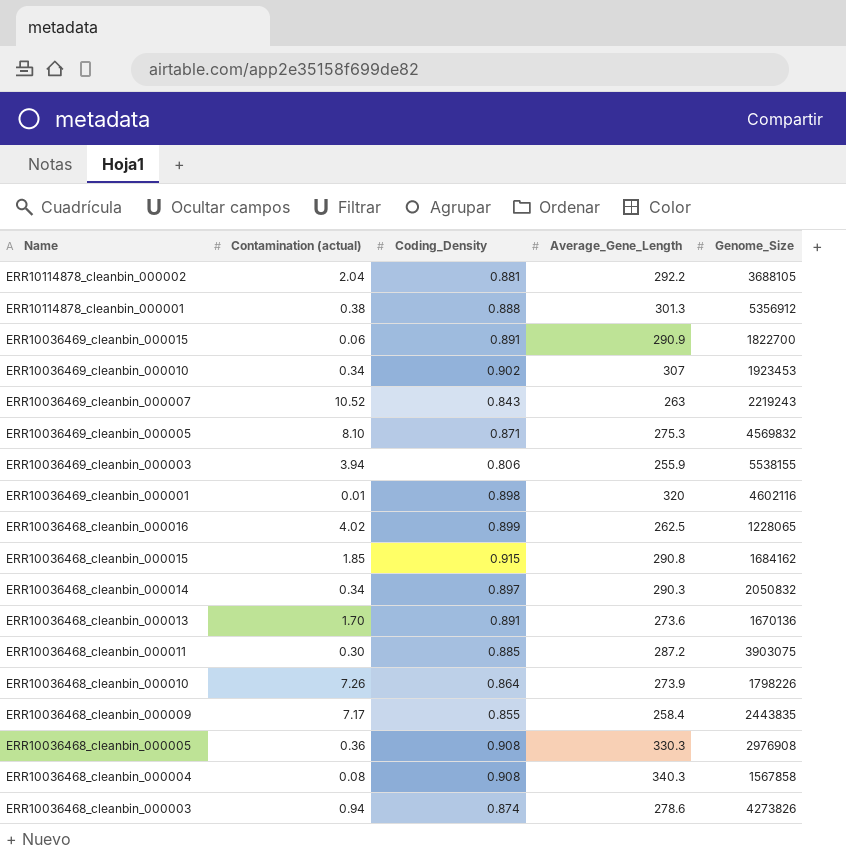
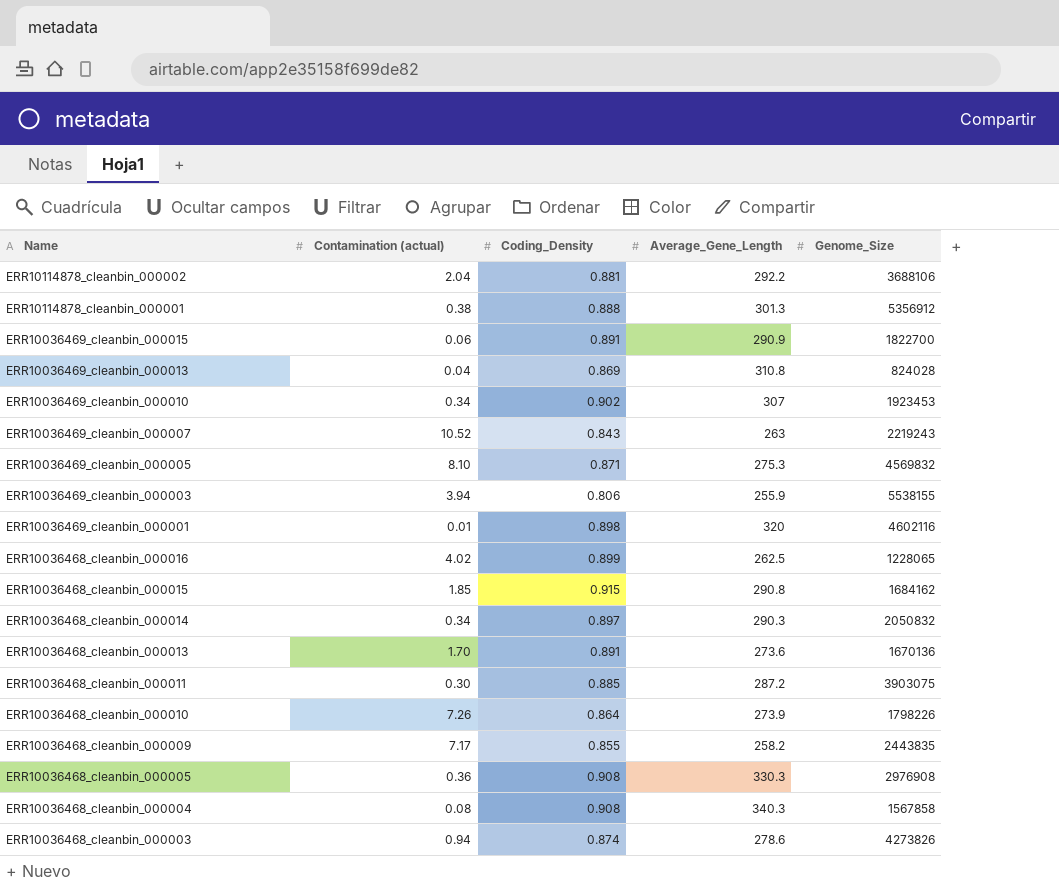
ERR10114878_cleanbin_000002 | Genome_Size: 3688105 -> 3688106
row ERR10036469_cleanbin_000013: none -> 0.04 | 0.869 | 310.8 | 824028
ERR10036468_cleanbin_000009 | Average_Gene_Length: 258.4 -> 258.2

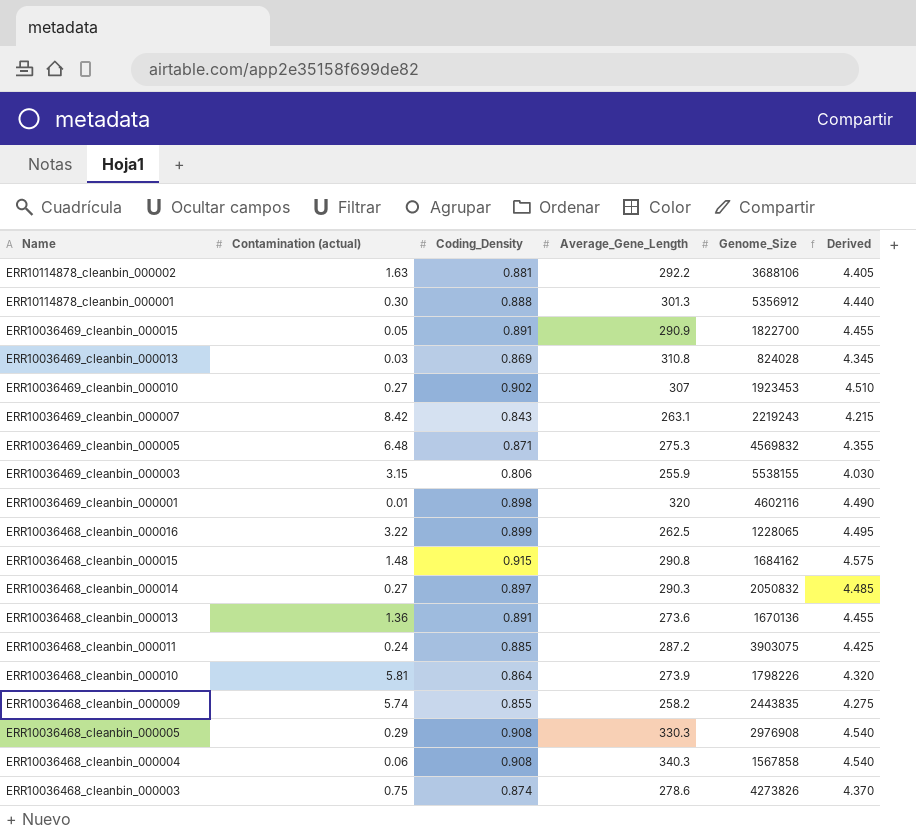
column Derived | formula: none -> [Coding_Density] * 5
ERR10114878_cleanbin_000002 | Contamination (actual): 2.04 -> 1.63
ERR10114878_cleanbin_000001 | Contamination (actual): 0.38 -> 0.30
ERR10036469_cleanbin_000015 | Contamination (actual): 0.06 -> 0.05
ERR10036469_cleanbin_000013 | Contamination (actual): 0.04 -> 0.03
ERR10036469_cleanbin_000010 | Contamination (actual): 0.34 -> 0.27
ERR10036469_cleanbin_000007 | Contamination (actual): 10.52 -> 8.42
ERR10036469_cleanbin_000007 | Average_Gene_Length: 263 -> 263.1
ERR10036469_cleanbin_000005 | Contamination (actual): 8.10 -> 6.48
ERR10036469_cleanbin_000003 | Contamination (actual): 3.94 -> 3.15
ERR10036468_cleanbin_000016 | Contamination (actual): 4.02 -> 3.22
ERR10036468_cleanbin_000015 | Contamination (actual): 1.85 -> 1.48
ERR10036468_cleanbin_000014 | Contamination (actual): 0.34 -> 0.27
ERR10036468_cleanbin_000013 | Contamination (actual): 1.70 -> 1.36
ERR10036468_cleanbin_000011 | Contamination (actual): 0.30 -> 0.24
ERR10036468_cleanbin_000010 | Contamination (actual): 7.26 -> 5.81
ERR10036468_cleanbin_000009 | Contamination (actual): 7.17 -> 5.74
ERR10036468_cleanbin_000005 | Contamination (actual): 0.36 -> 0.29
ERR10036468_cleanbin_000004 | Contamination (actual): 0.08 -> 0.06
ERR10036468_cleanbin_000003 | Contamination (actual): 0.94 -> 0.75

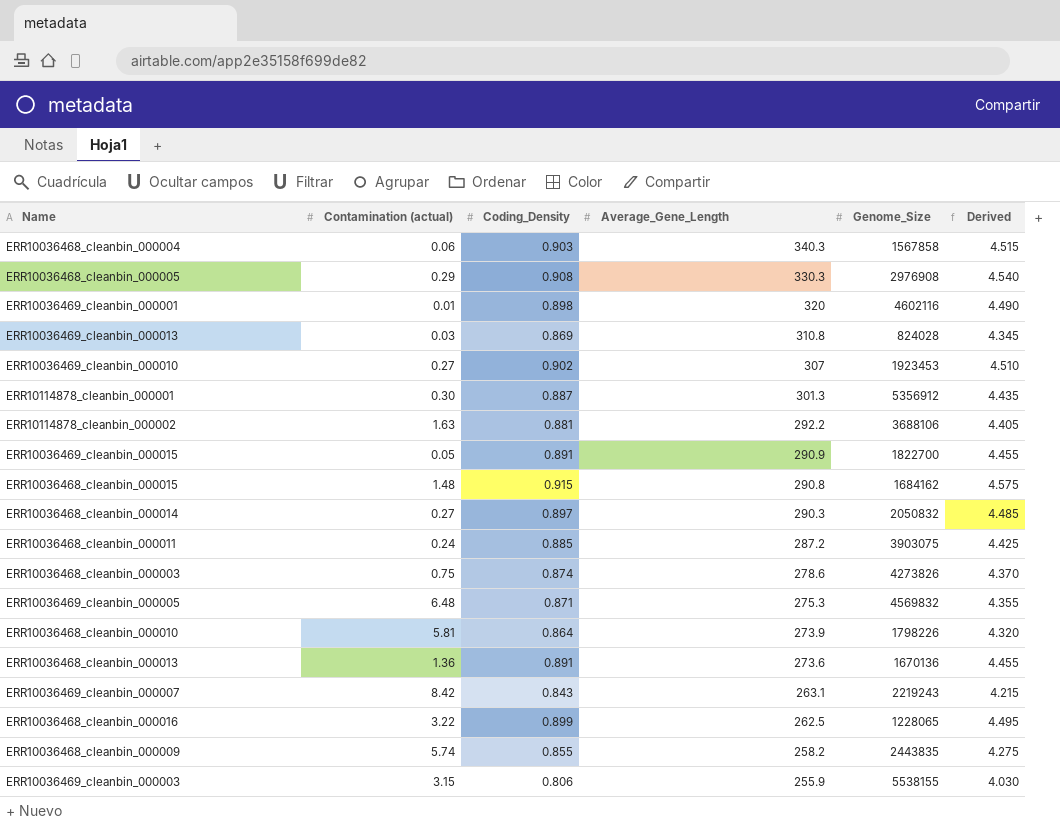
row order: Name descending -> Average_Gene_Length descending
ERR10036468_cleanbin_000004 | Coding_Density: 0.908 -> 0.903
ERR10036468_cleanbin_000004 | Derived: 4.540 -> 4.515
ERR10114878_cleanbin_000001 | Coding_Density: 0.888 -> 0.887
ERR10114878_cleanbin_000001 | Derived: 4.440 -> 4.435

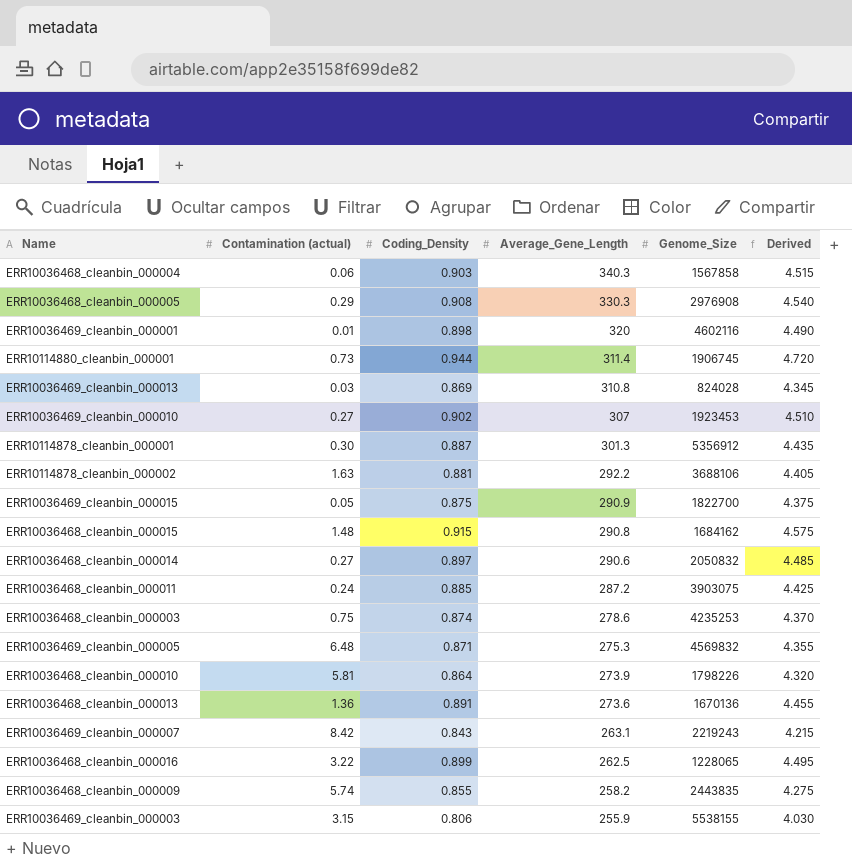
row ERR10114880_cleanbin_000001: none -> 0.73 | 0.944 | 311.4 | 1906745 | 4.720
ERR10036469_cleanbin_000015 | Coding_Density: 0.891 -> 0.875
ERR10036469_cleanbin_000015 | Derived: 4.455 -> 4.375
ERR10036468_cleanbin_000014 | Average_Gene_Length: 290.3 -> 290.6
ERR10036468_cleanbin_000003 | Genome_Size: 4273826 -> 4235253

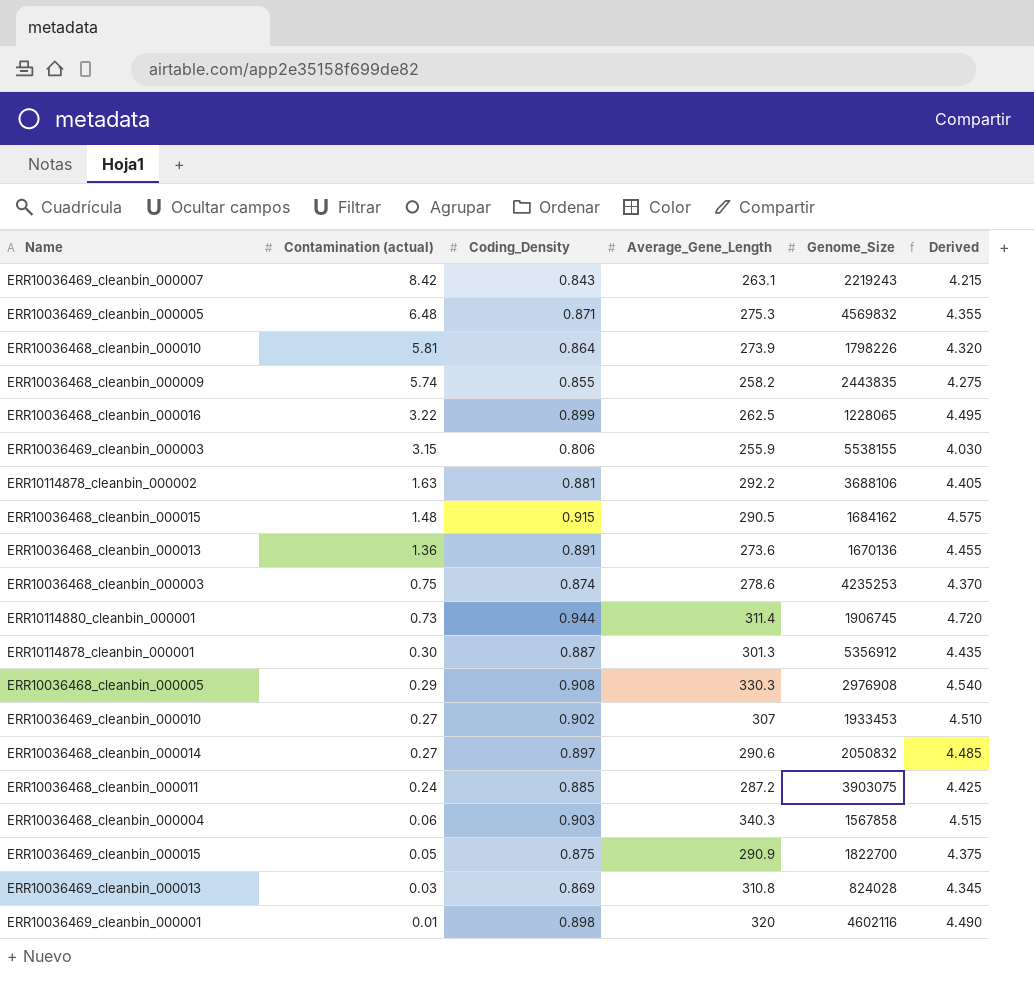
row order: Average_Gene_Length descending -> Contamination (actual) descending
ERR10036468_cleanbin_000015 | Average_Gene_Length: 290.8 -> 290.5
ERR10036469_cleanbin_000010 | Genome_Size: 1923453 -> 1933453

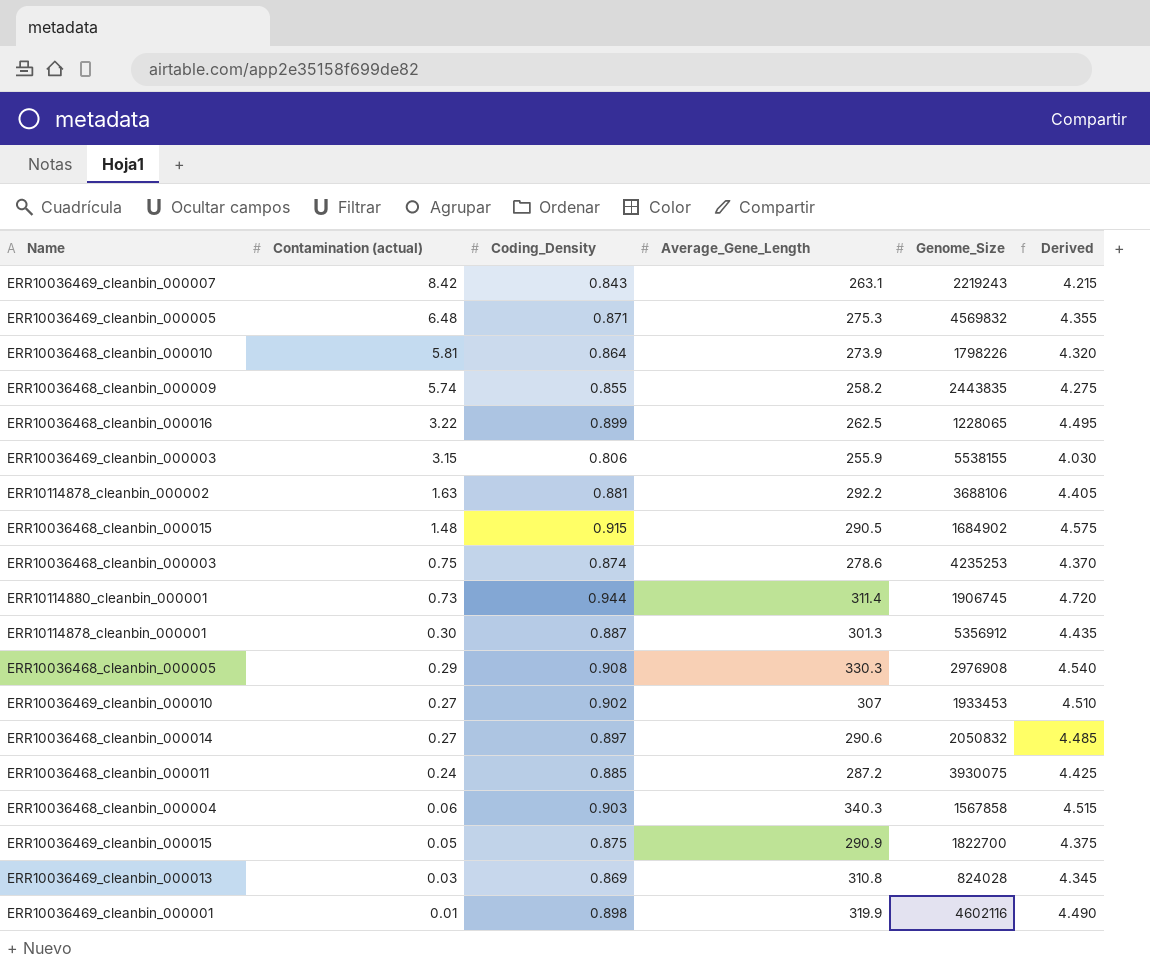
row ERR10036468_cleanbin_000013: 1.36 | 0.891 | 273.6 | 1670136 | 4.455 -> none
ERR10036468_cleanbin_000015 | Genome_Size: 1684162 -> 1684902
ERR10036468_cleanbin_000011 | Genome_Size: 3903075 -> 3930075
ERR10036469_cleanbin_000001 | Average_Gene_Length: 320 -> 319.9

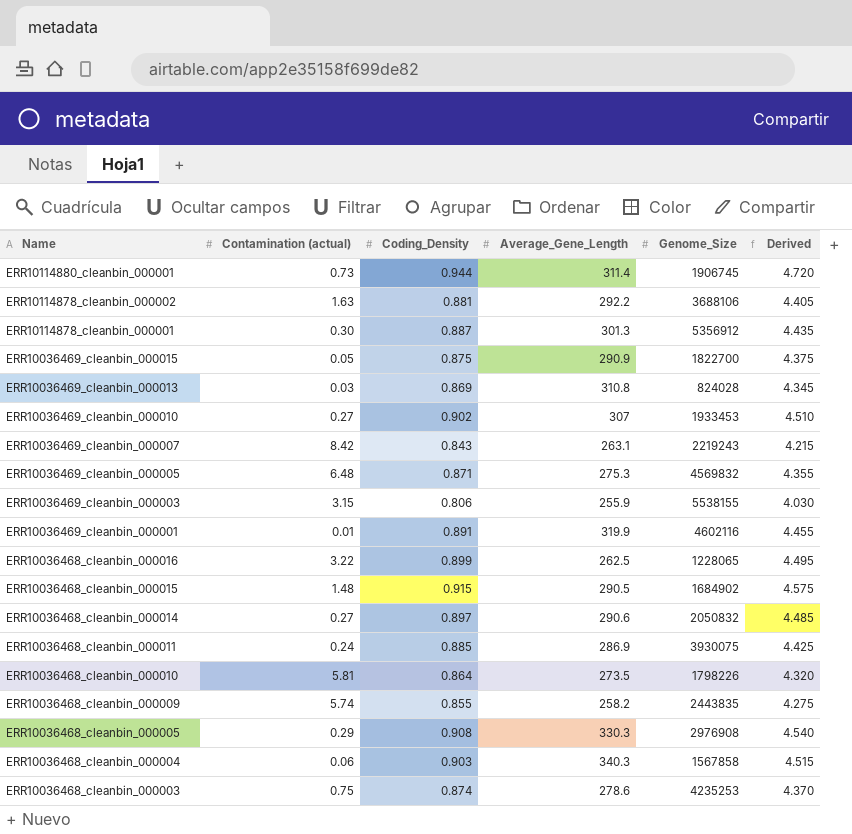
row order: Contamination (actual) descending -> Name descending
ERR10036469_cleanbin_000001 | Coding_Density: 0.898 -> 0.891
ERR10036469_cleanbin_000001 | Derived: 4.490 -> 4.455
ERR10036468_cleanbin_000011 | Average_Gene_Length: 287.2 -> 286.9
ERR10036468_cleanbin_000010 | Average_Gene_Length: 273.9 -> 273.5

